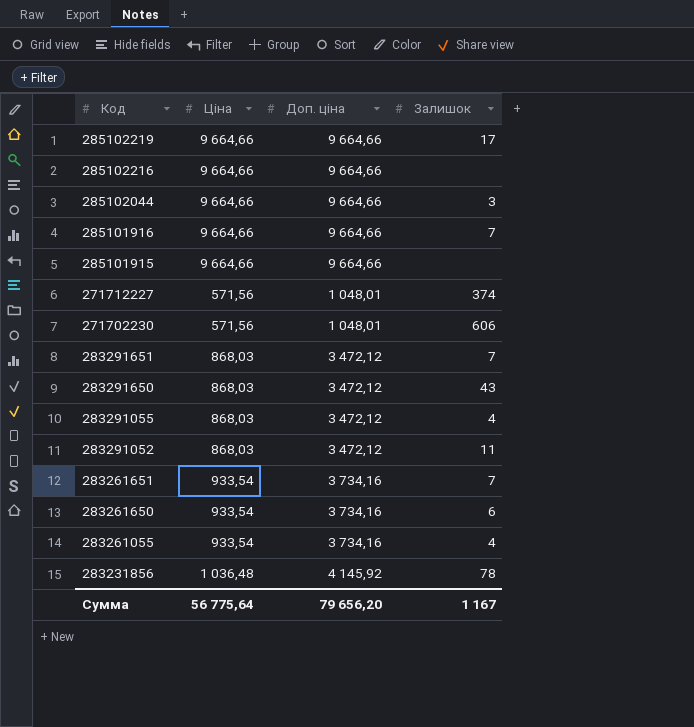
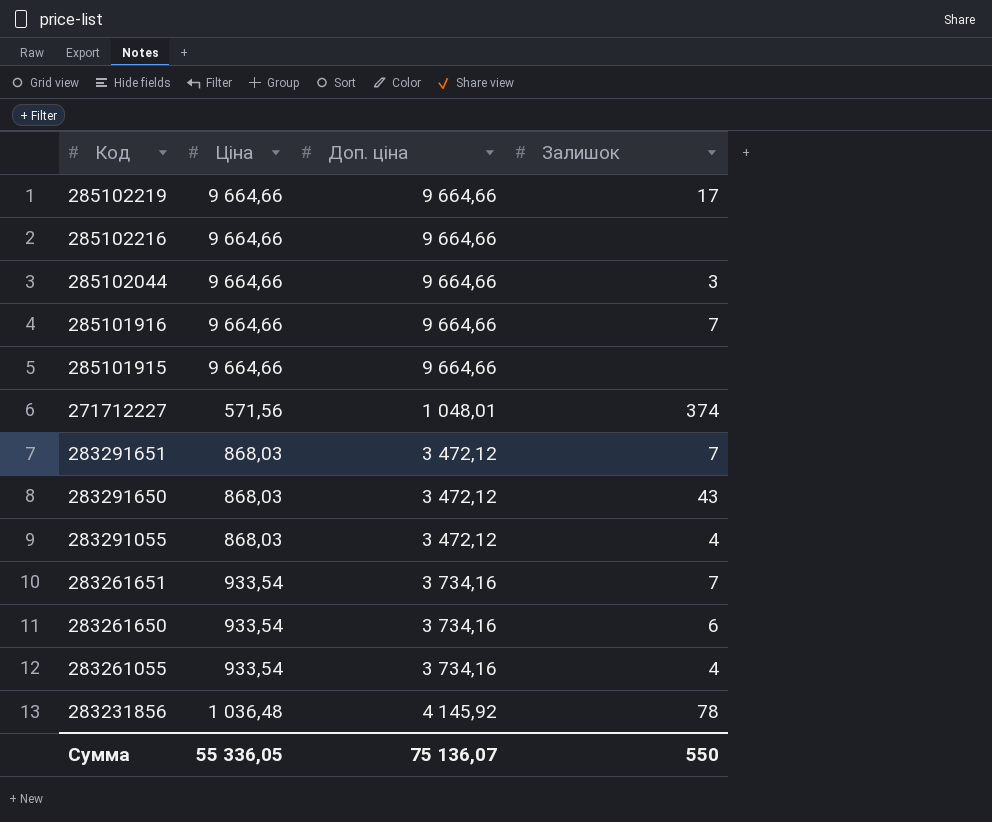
row 271702230: 571,56 | 1 048,01 | 606 -> none
row 283291052: 868,03 | 3 472,12 | 11 -> none
Сумма | Ціна: 56 775,64 -> 55 336,05
Сумма | Доп. ціна: 79 656,20 -> 75 136,07
Сумма | Залишок: 1 167 -> 550

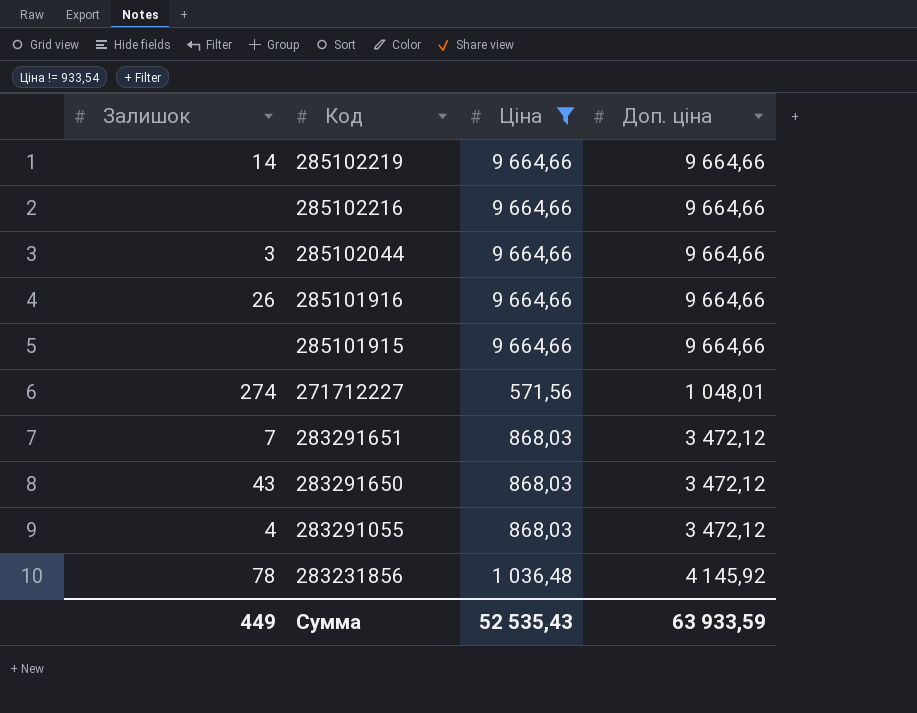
filter: none -> Ціна != 933,54
column Залишок | position: 4 -> 1
285102219 | Залишок: 17 -> 14
285101916 | Залишок: 7 -> 26
271712227 | Залишок: 374 -> 274
Сумма | Залишок: 550 -> 449
Сумма | Ціна: 55 336,05 -> 52 535,43
Сумма | Доп. ціна: 75 136,07 -> 63 933,59

